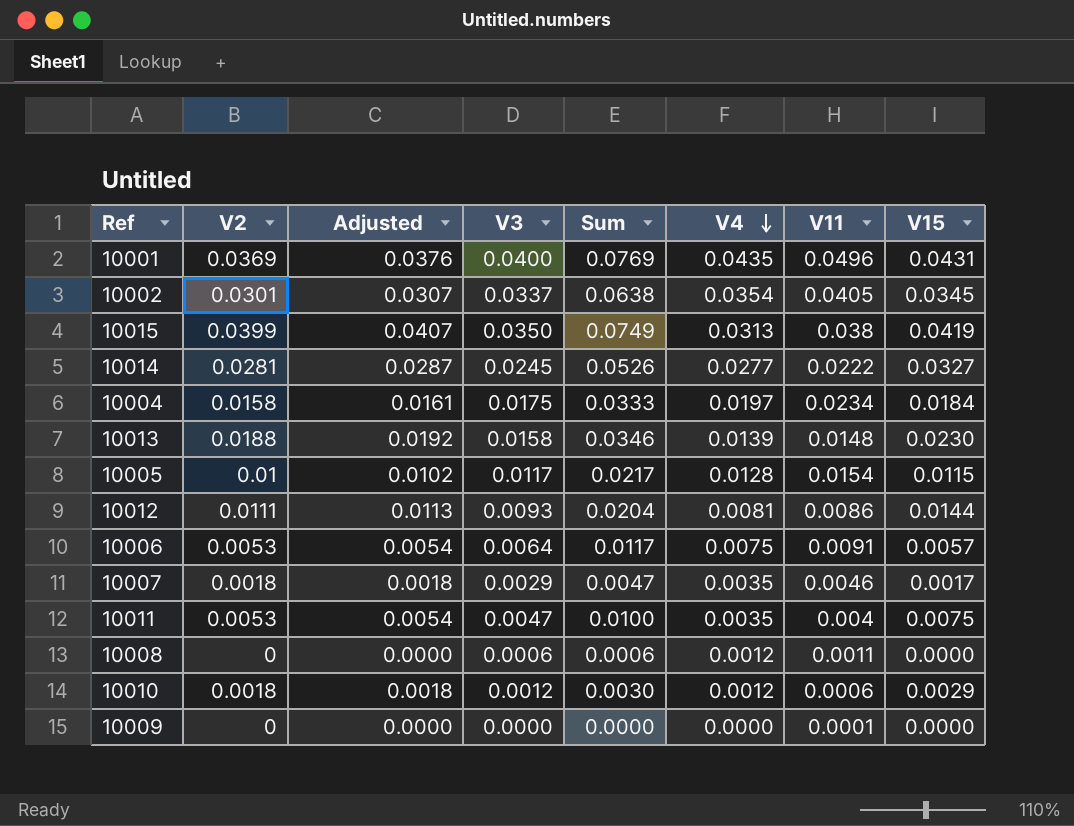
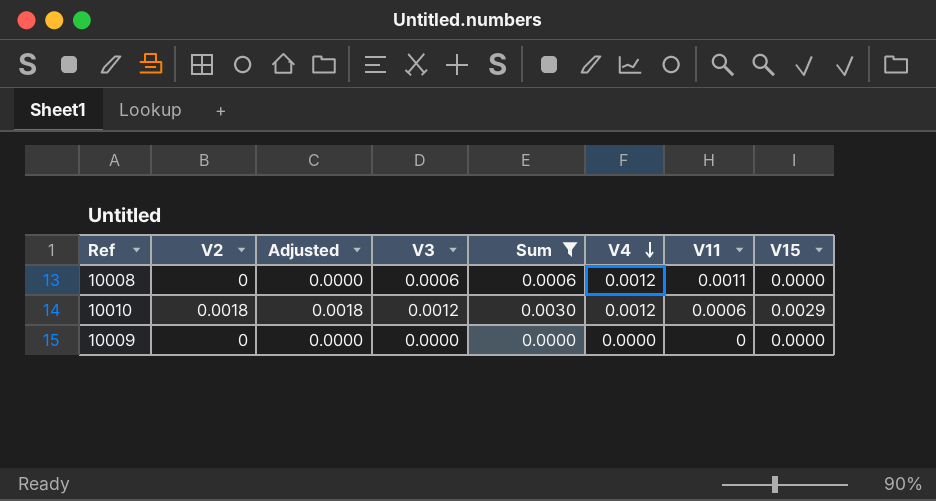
filter: none -> Sum <= 0.0030
10009 | V11: 0.0001 -> 0

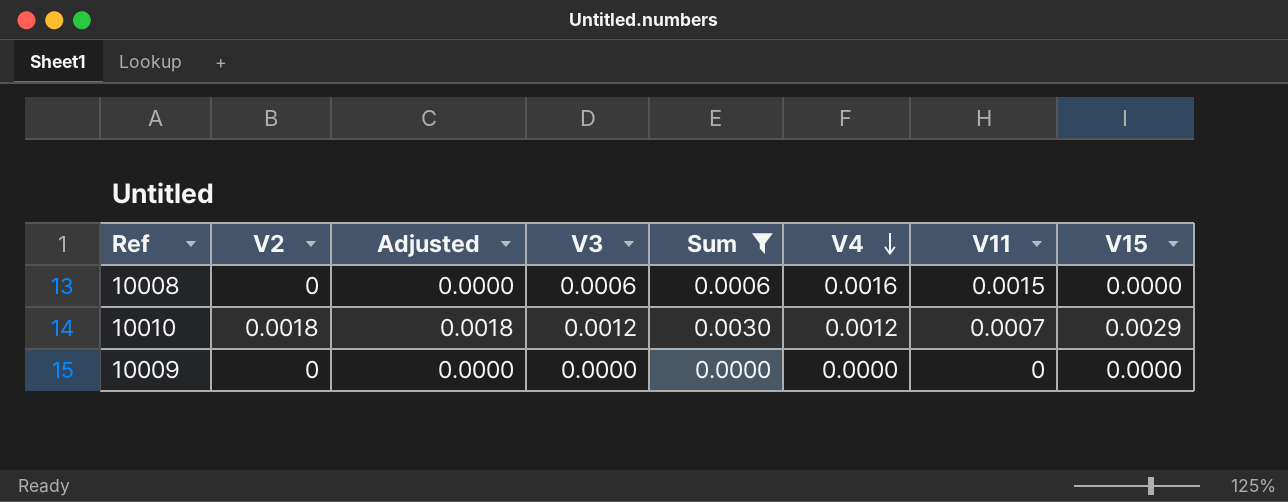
10008 | V4: 0.0012 -> 0.0016
10008 | V11: 0.0011 -> 0.0015
10010 | V11: 0.0006 -> 0.0007

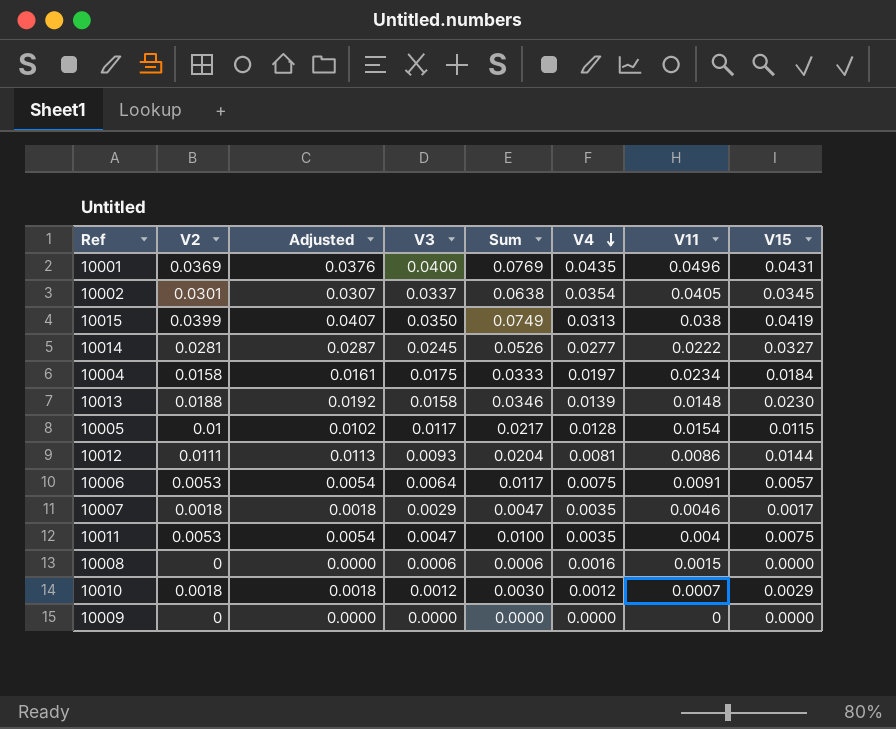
filter: Sum <= 0.0030 -> none

